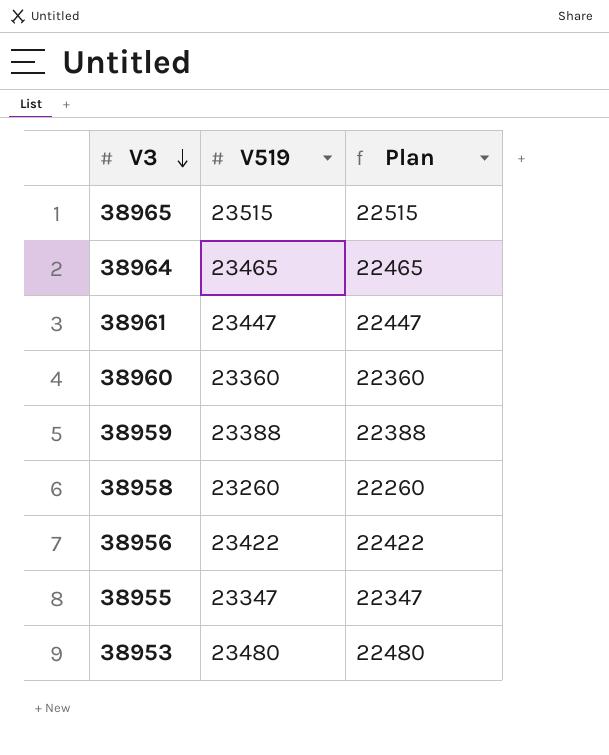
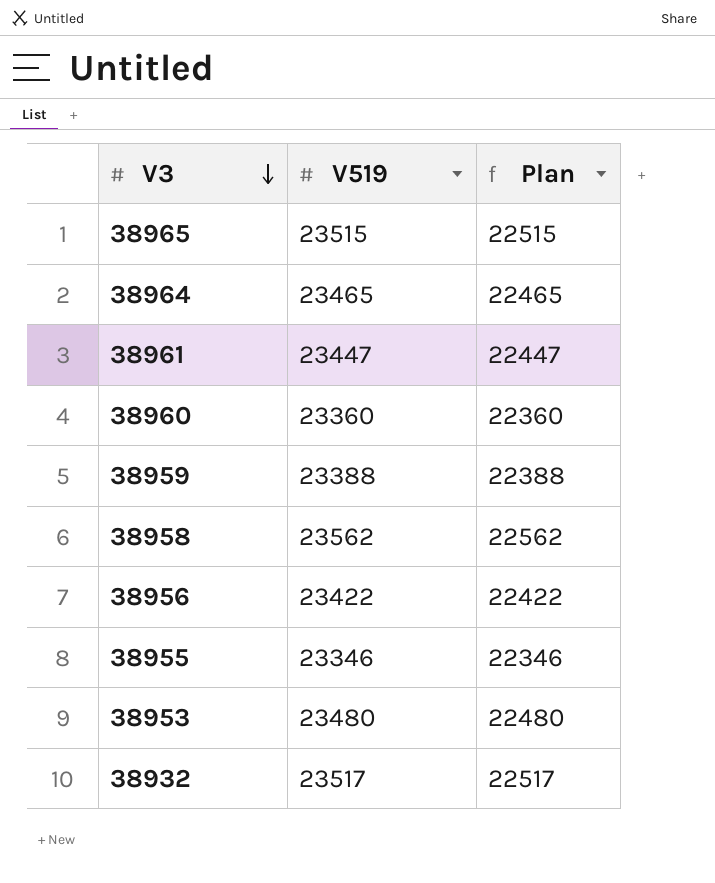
38958 | V519: 23260 -> 23562
38958 | Plan: 22260 -> 22562
38955 | V519: 23347 -> 23346
38955 | Plan: 22347 -> 22346
row 38932: none -> 23517 | 22517

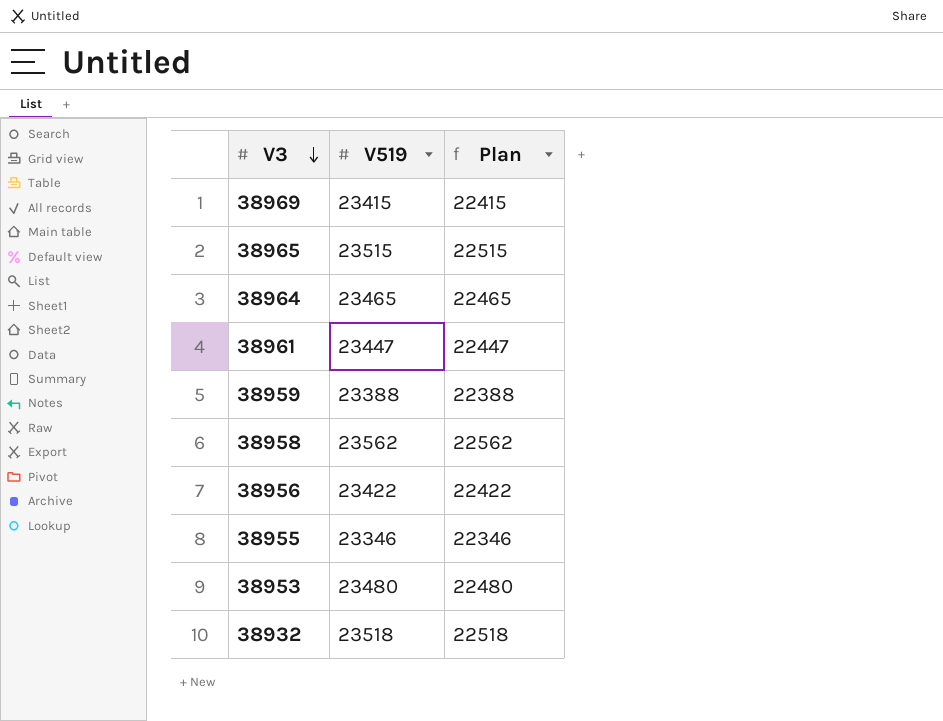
row 38960: 23360 | 22360 -> none
row 38969: none -> 23415 | 22415
38932 | V519: 23517 -> 23518
38932 | Plan: 22517 -> 22518

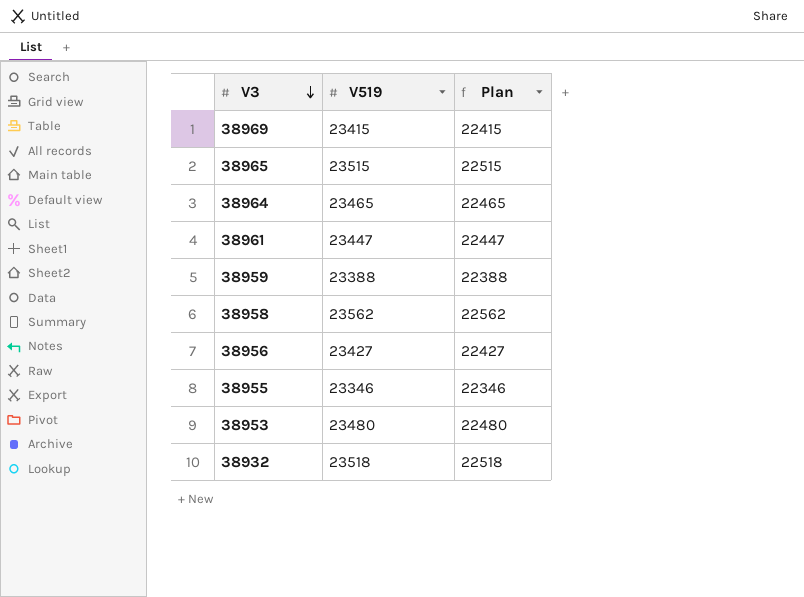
38956 | V519: 23422 -> 23427
38956 | Plan: 22422 -> 22427

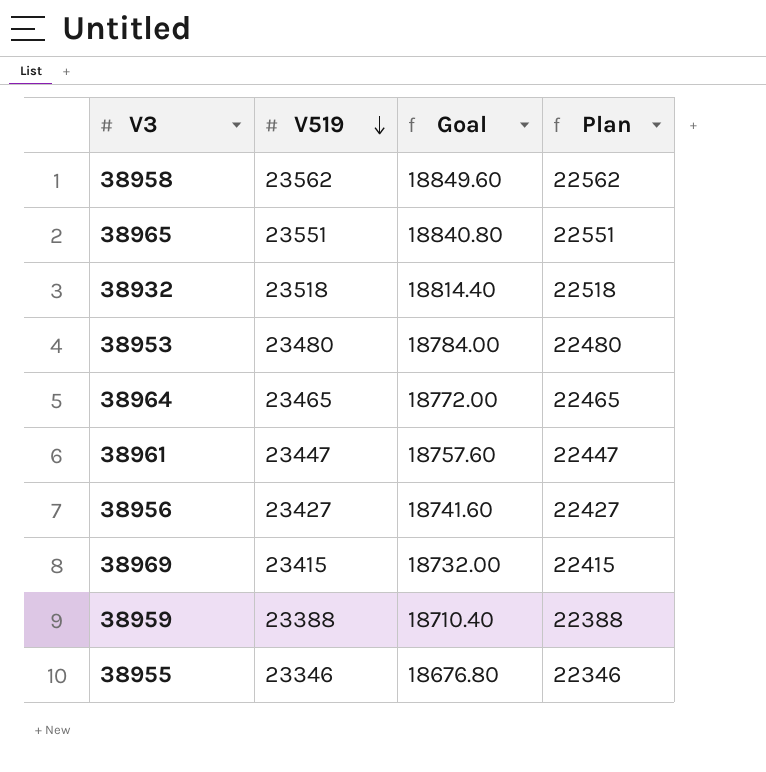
row order: V3 descending -> V519 descending
column Goal | formula: none -> [V519] * 0.8
38965 | V519: 23515 -> 23551
38965 | Plan: 22515 -> 22551

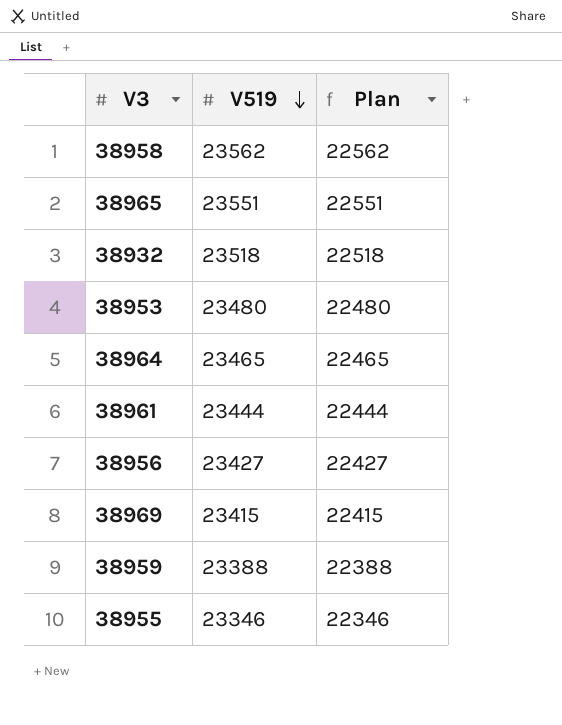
column Goal | formula: [V519] * 0.8 -> none
38961 | V519: 23447 -> 23444
38961 | Plan: 22447 -> 22444

